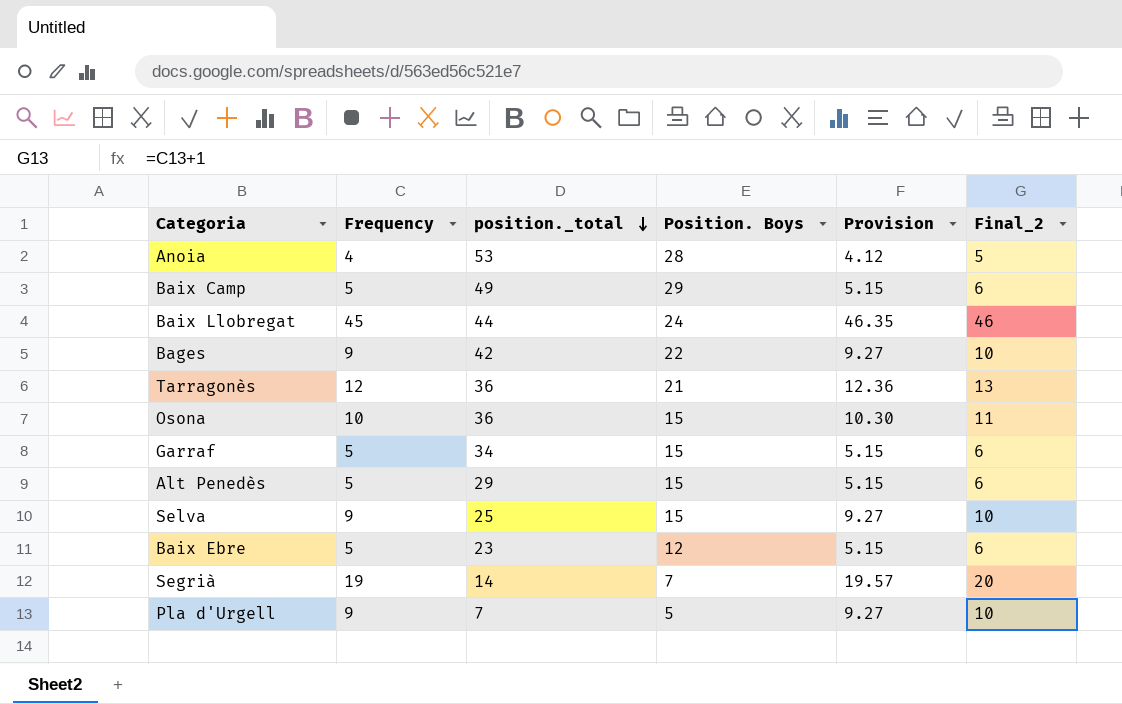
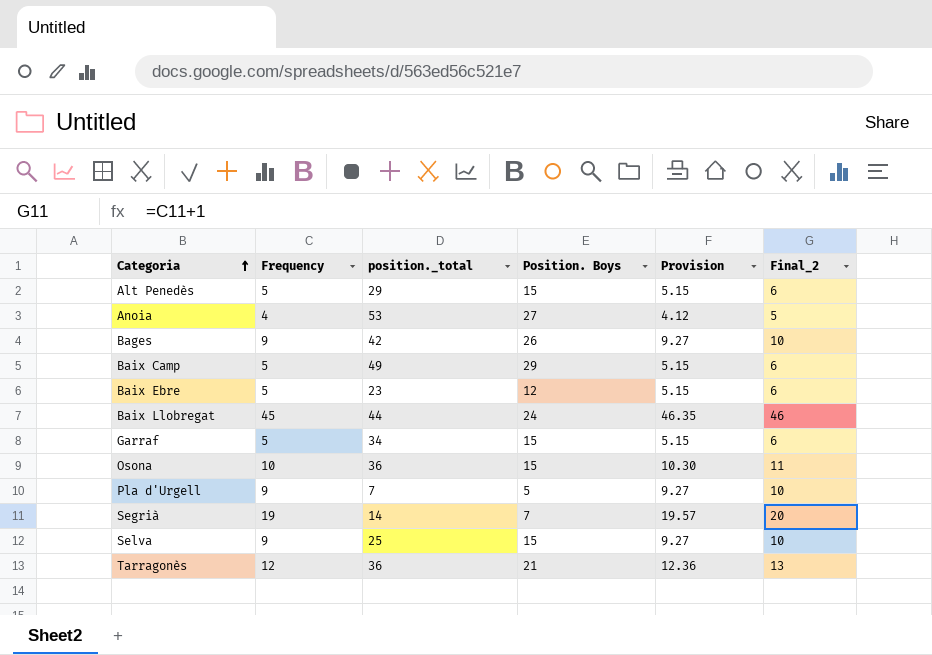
row order: position._total descending -> Categoria ascending
Anoia | Position. Boys: 28 -> 27
Bages | Position. Boys: 22 -> 26

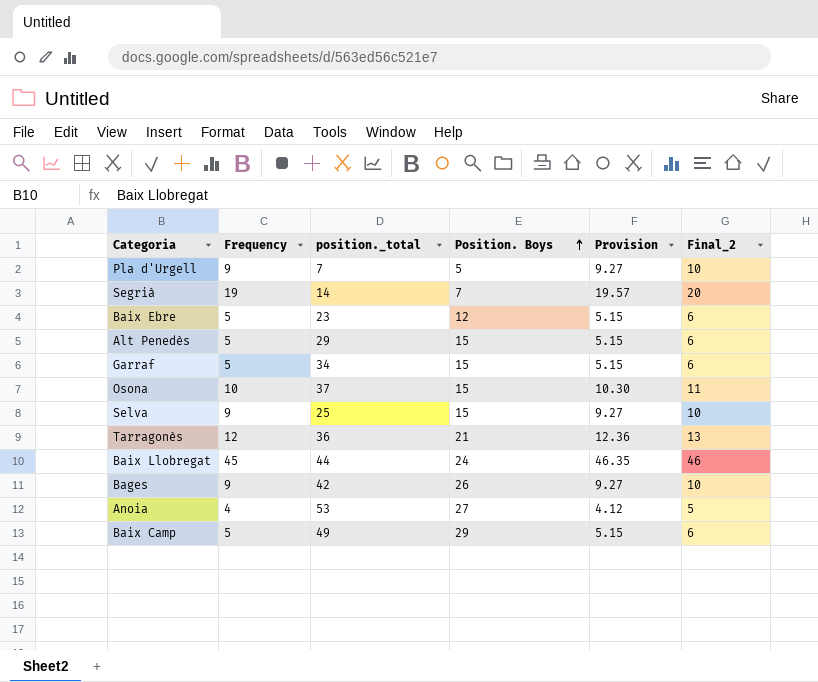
row order: Categoria ascending -> Position. Boys ascending
Osona | position._total: 36 -> 37

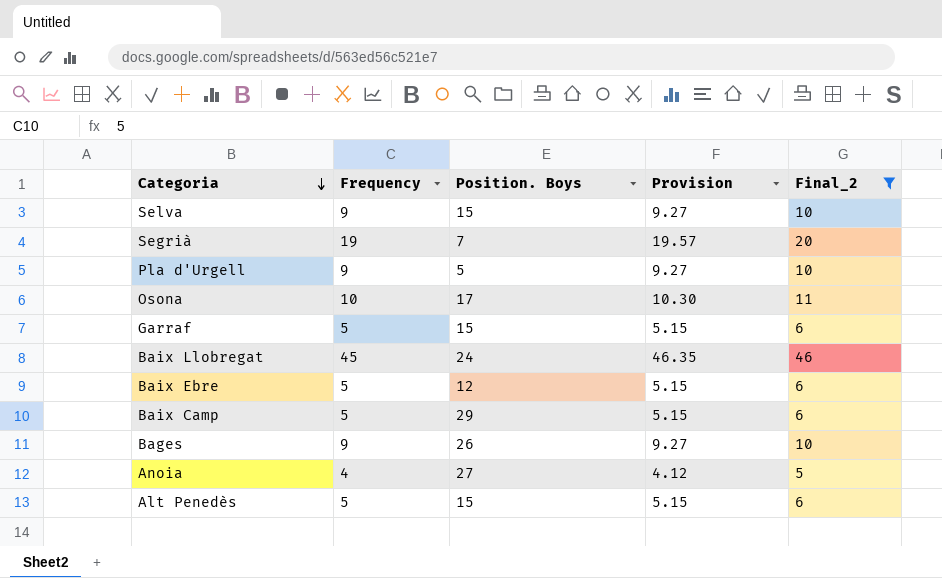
filter: none -> Final_2 != 13
row order: Position. Boys ascending -> Categoria descending
column position._total | position: 3 -> none
Osona | Position. Boys: 15 -> 17

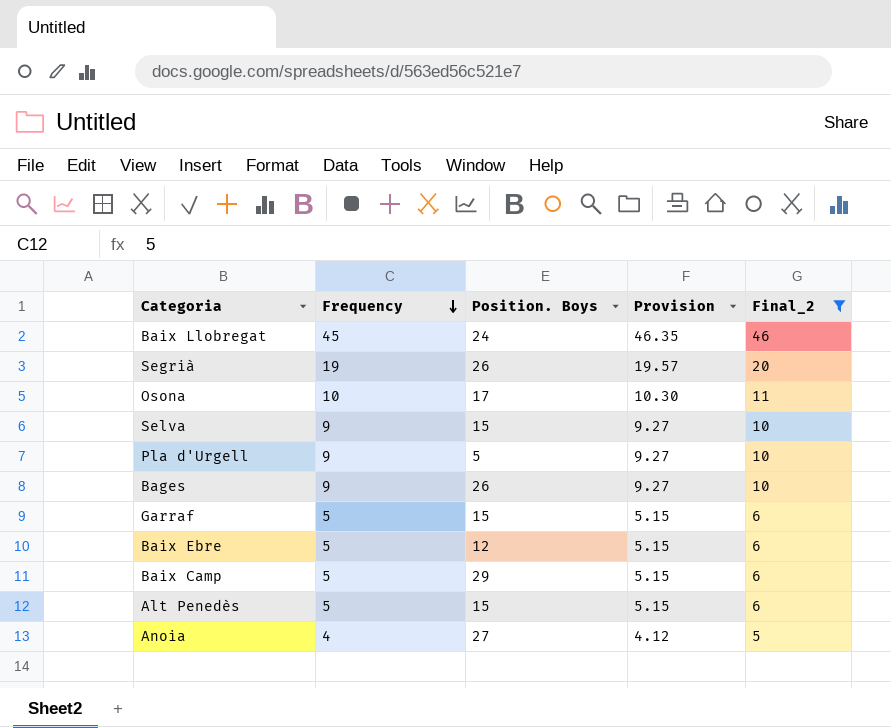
row order: Categoria descending -> Frequency descending
Segrià | Position. Boys: 7 -> 26

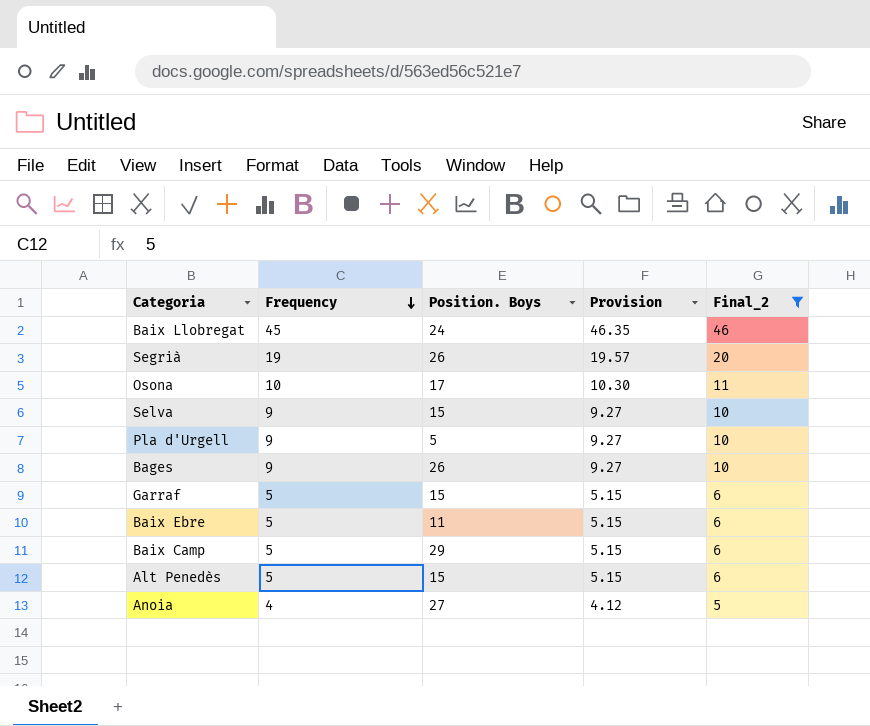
Baix Ebre | Position. Boys: 12 -> 11

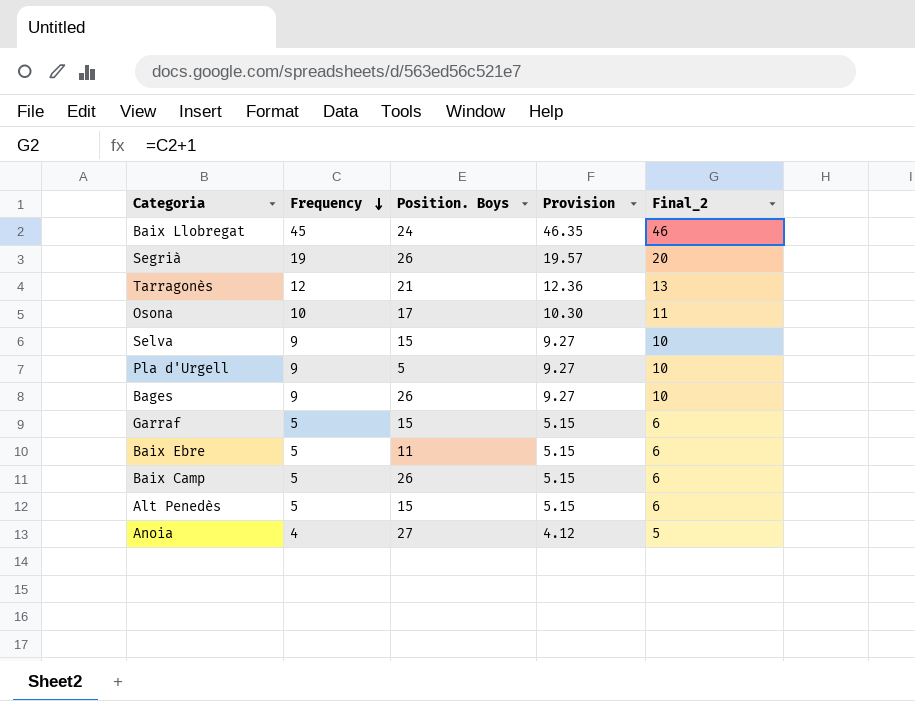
filter: Final_2 != 13 -> none
Baix Camp | Position. Boys: 29 -> 26

